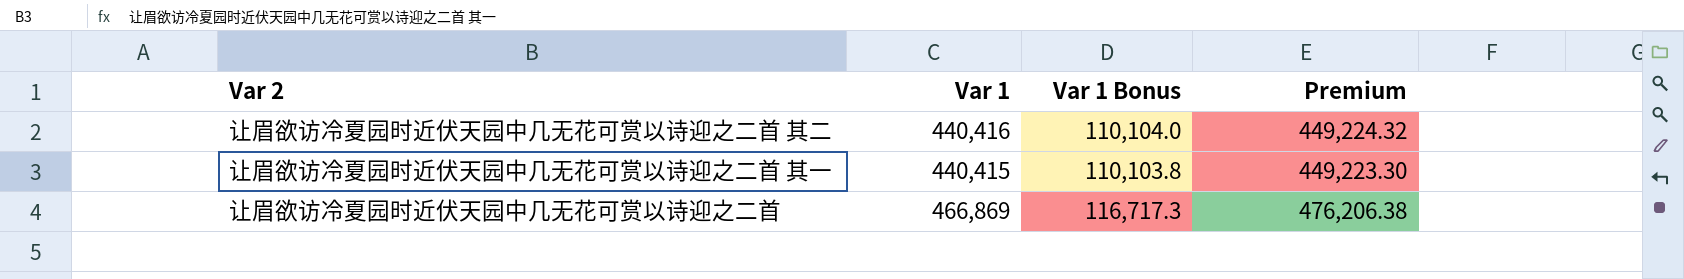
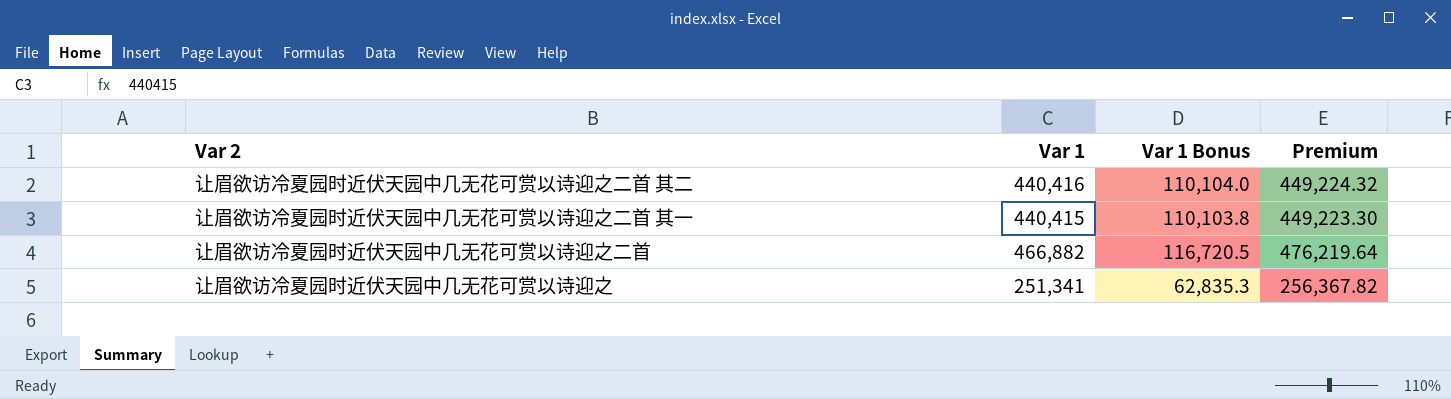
让眉欲访冷夏园时近伏天园中几无花可赏以诗迎之二首 | Var 1: 466,869 -> 466,882
让眉欲访冷夏园时近伏天园中几无花可赏以诗迎之二首 | Var 1 Bonus: 116,717.3 -> 116,720.5
让眉欲访冷夏园时近伏天园中几无花可赏以诗迎之二首 | Premium: 476,206.38 -> 476,219.64
row 让眉欲访冷夏园时近伏天园中几无花可赏以诗迎之: none -> 251,341 | 62,835.3 | 256,367.82

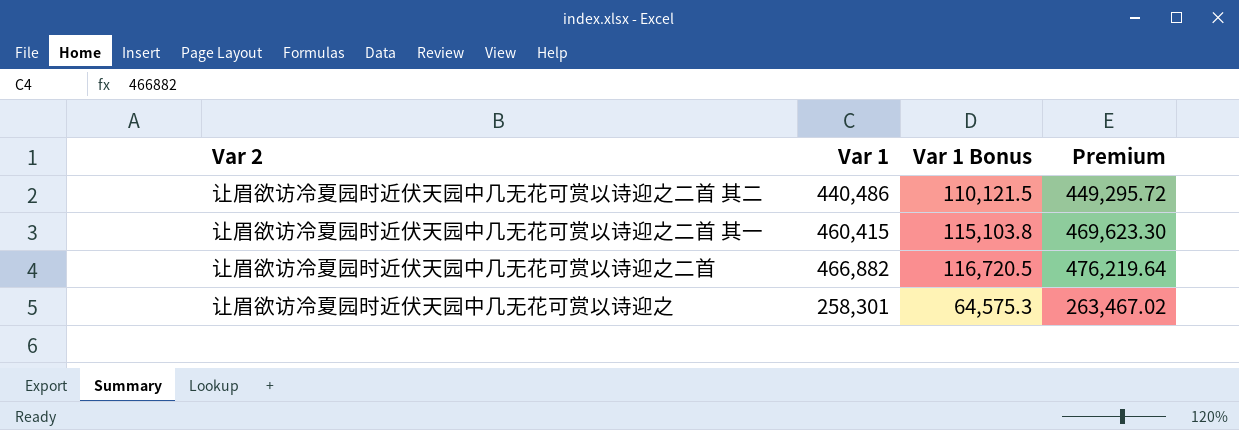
让眉欲访冷夏园时近伏天园中几无花可赏以诗迎之二首 其二 | Var 1: 440,416 -> 440,486
让眉欲访冷夏园时近伏天园中几无花可赏以诗迎之二首 其二 | Var 1 Bonus: 110,104.0 -> 110,121.5
让眉欲访冷夏园时近伏天园中几无花可赏以诗迎之二首 其二 | Premium: 449,224.32 -> 449,295.72
让眉欲访冷夏园时近伏天园中几无花可赏以诗迎之二首 其一 | Var 1: 440,415 -> 460,415
让眉欲访冷夏园时近伏天园中几无花可赏以诗迎之二首 其一 | Var 1 Bonus: 110,103.8 -> 115,103.8
让眉欲访冷夏园时近伏天园中几无花可赏以诗迎之二首 其一 | Premium: 449,223.30 -> 469,623.30
让眉欲访冷夏园时近伏天园中几无花可赏以诗迎之 | Var 1: 251,341 -> 258,301
让眉欲访冷夏园时近伏天园中几无花可赏以诗迎之 | Var 1 Bonus: 62,835.3 -> 64,575.3
让眉欲访冷夏园时近伏天园中几无花可赏以诗迎之 | Premium: 256,367.82 -> 263,467.02

